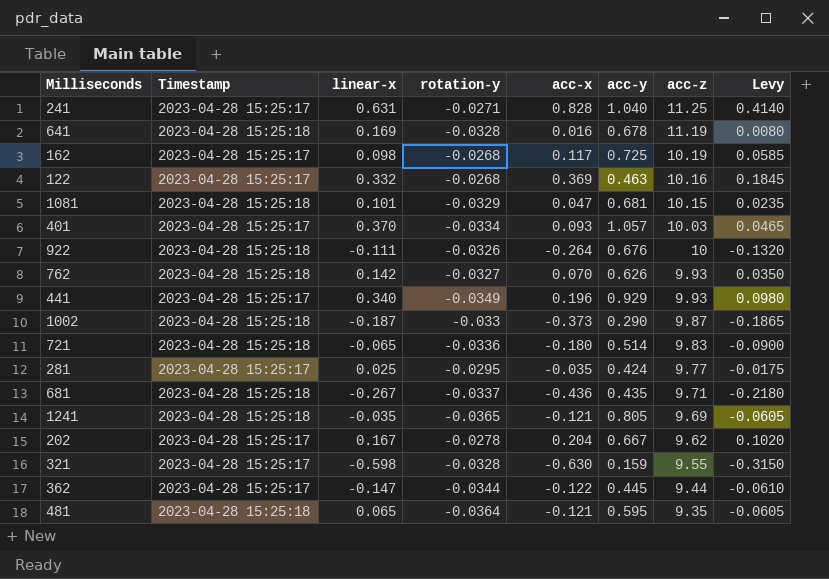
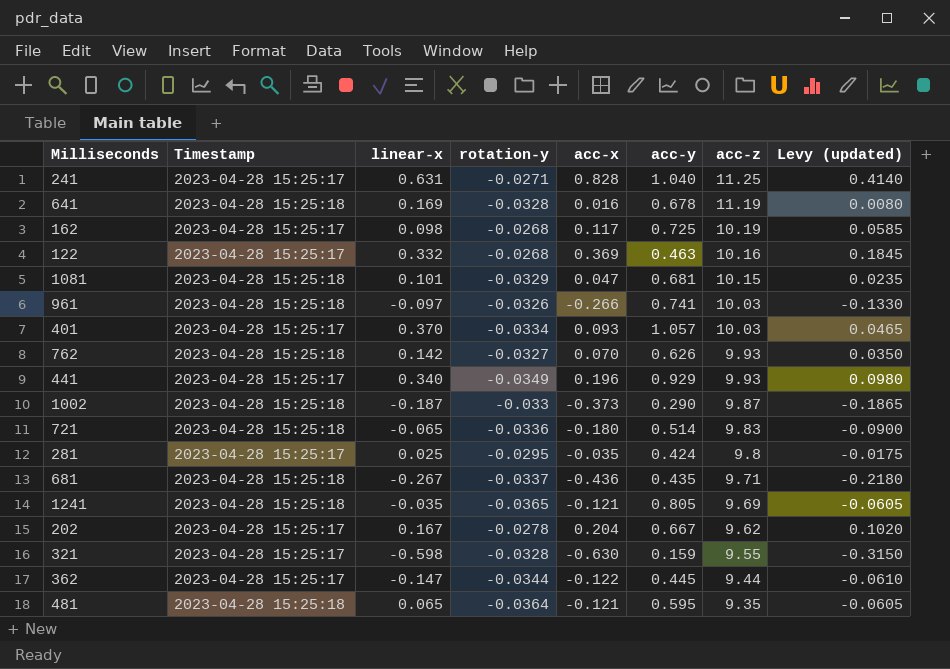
column name: Levy -> Levy (updated)
row 922: 2023-04-28 15:25:18 | -0.111 | -0.0326 | -0.264 | 0.676 | 10 | -0.1320 -> none
row 961: none -> 2023-04-28 15:25:18 | -0.097 | -0.0326 | -0.266 | 0.741 | 10.03 | -0.1330
281 | acc-z: 9.77 -> 9.8

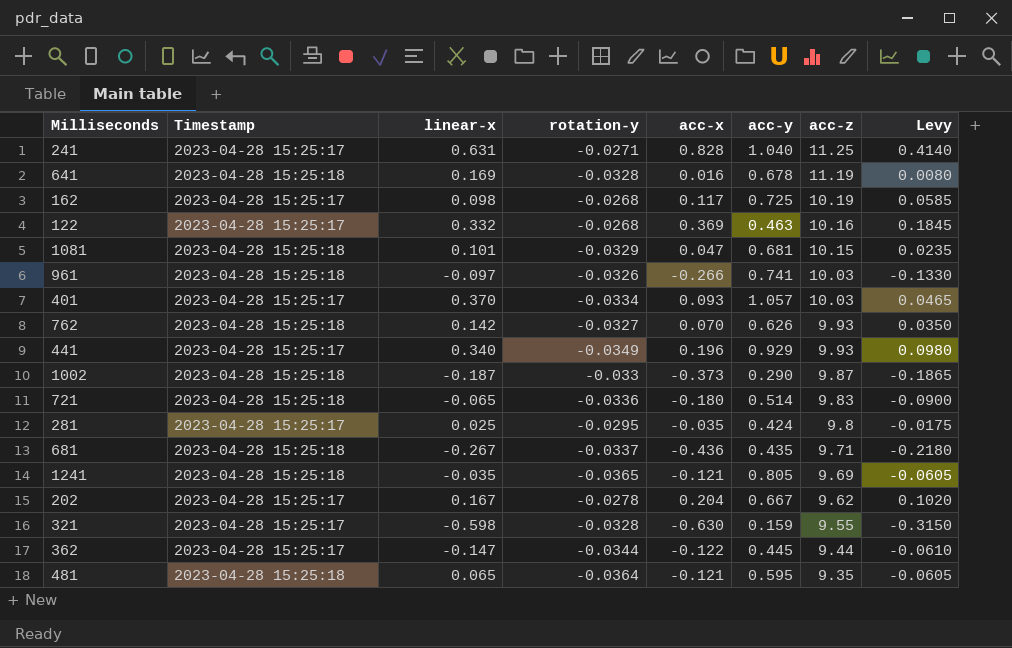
column name: Levy (updated) -> Levy

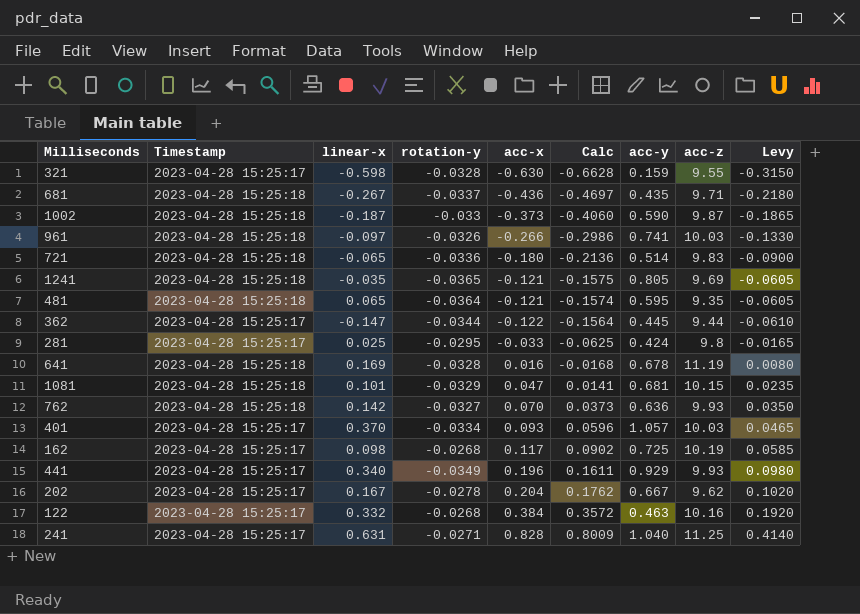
row order: acc-z descending -> Calc ascending
column Calc | formula: none -> [rotation-y] + [acc-x]
1002 | acc-y: 0.290 -> 0.590
281 | acc-x: -0.035 -> -0.033
281 | Levy: -0.0175 -> -0.0165
762 | acc-y: 0.626 -> 0.636
122 | acc-x: 0.369 -> 0.384
122 | Levy: 0.1845 -> 0.1920

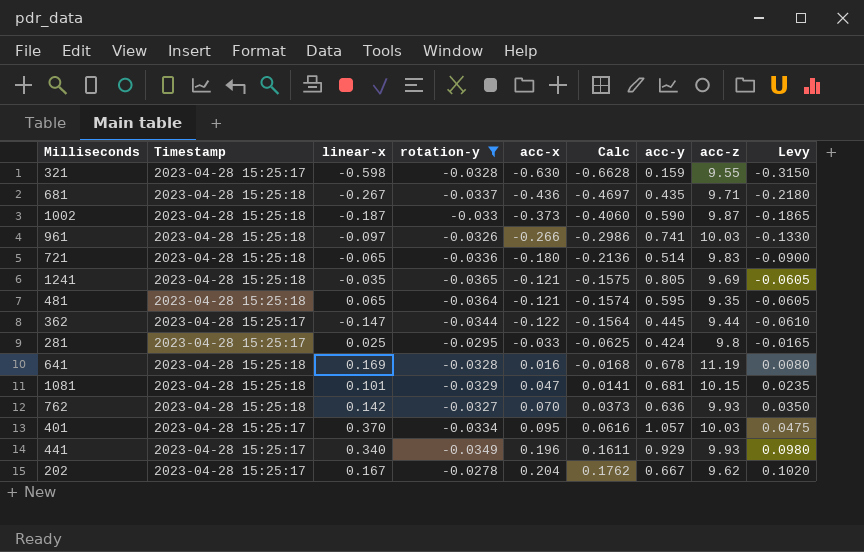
filter: none -> rotation-y <= -0.0278
401 | acc-x: 0.093 -> 0.095
401 | Calc: 0.0596 -> 0.0616
401 | Levy: 0.0465 -> 0.0475

